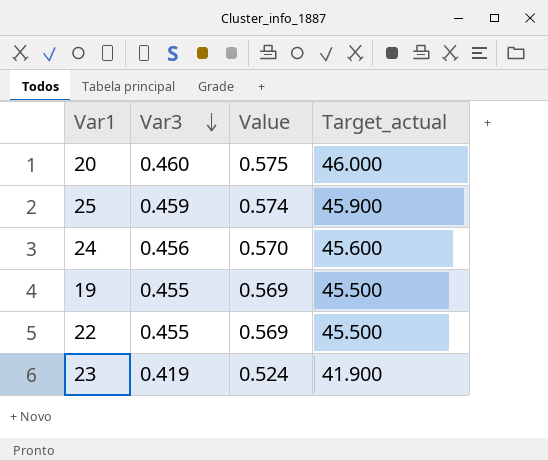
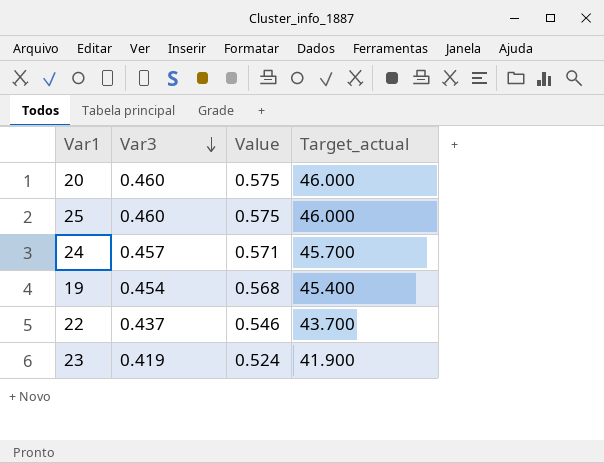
25 | Var3: 0.459 -> 0.460
25 | Value: 0.574 -> 0.575
25 | Target_actual: 45.900 -> 46.000
24 | Var3: 0.456 -> 0.457
24 | Value: 0.570 -> 0.571
24 | Target_actual: 45.600 -> 45.700
19 | Var3: 0.455 -> 0.454
19 | Value: 0.569 -> 0.568
19 | Target_actual: 45.500 -> 45.400
22 | Var3: 0.455 -> 0.437
22 | Value: 0.569 -> 0.546
22 | Target_actual: 45.500 -> 43.700

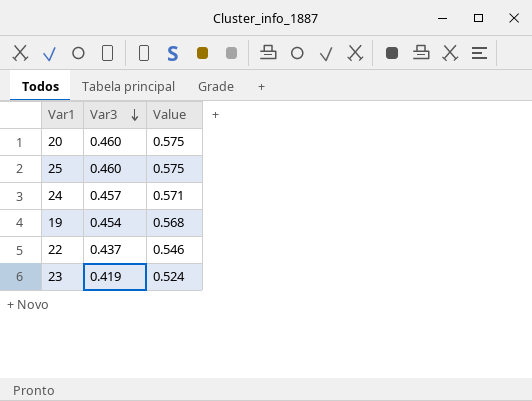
column Target_actual | formula: [Var3] * 100 -> none

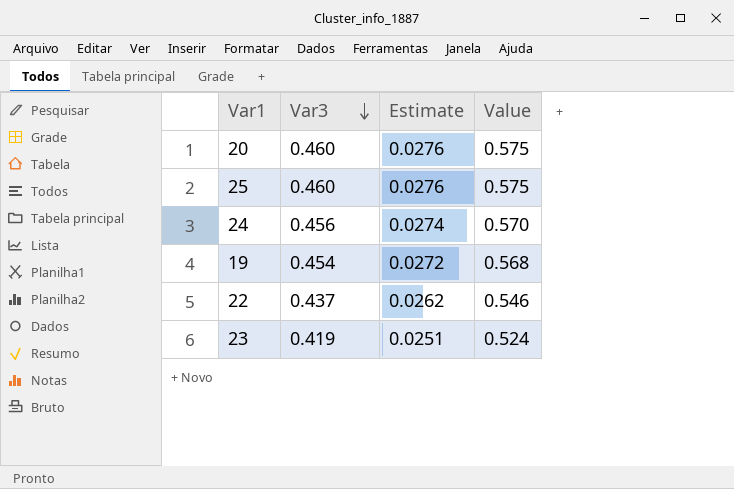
column Estimate | formula: none -> [Var3] * 0.06
24 | Var3: 0.457 -> 0.456
24 | Value: 0.571 -> 0.570

